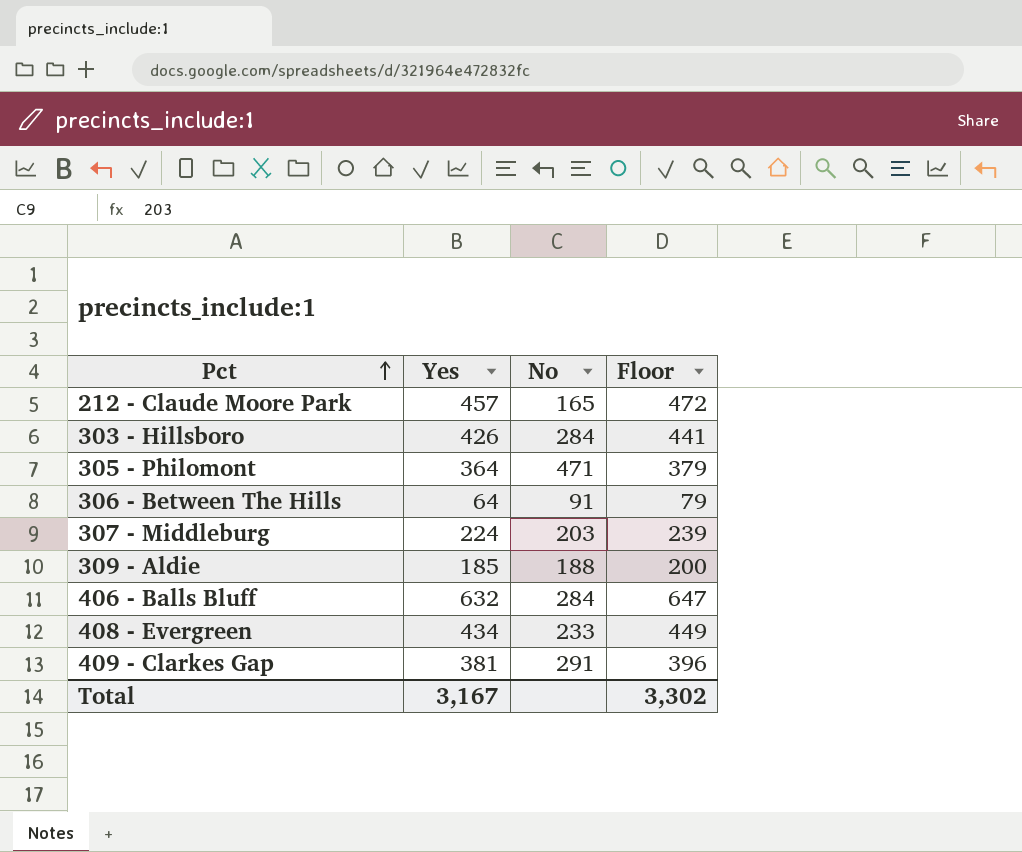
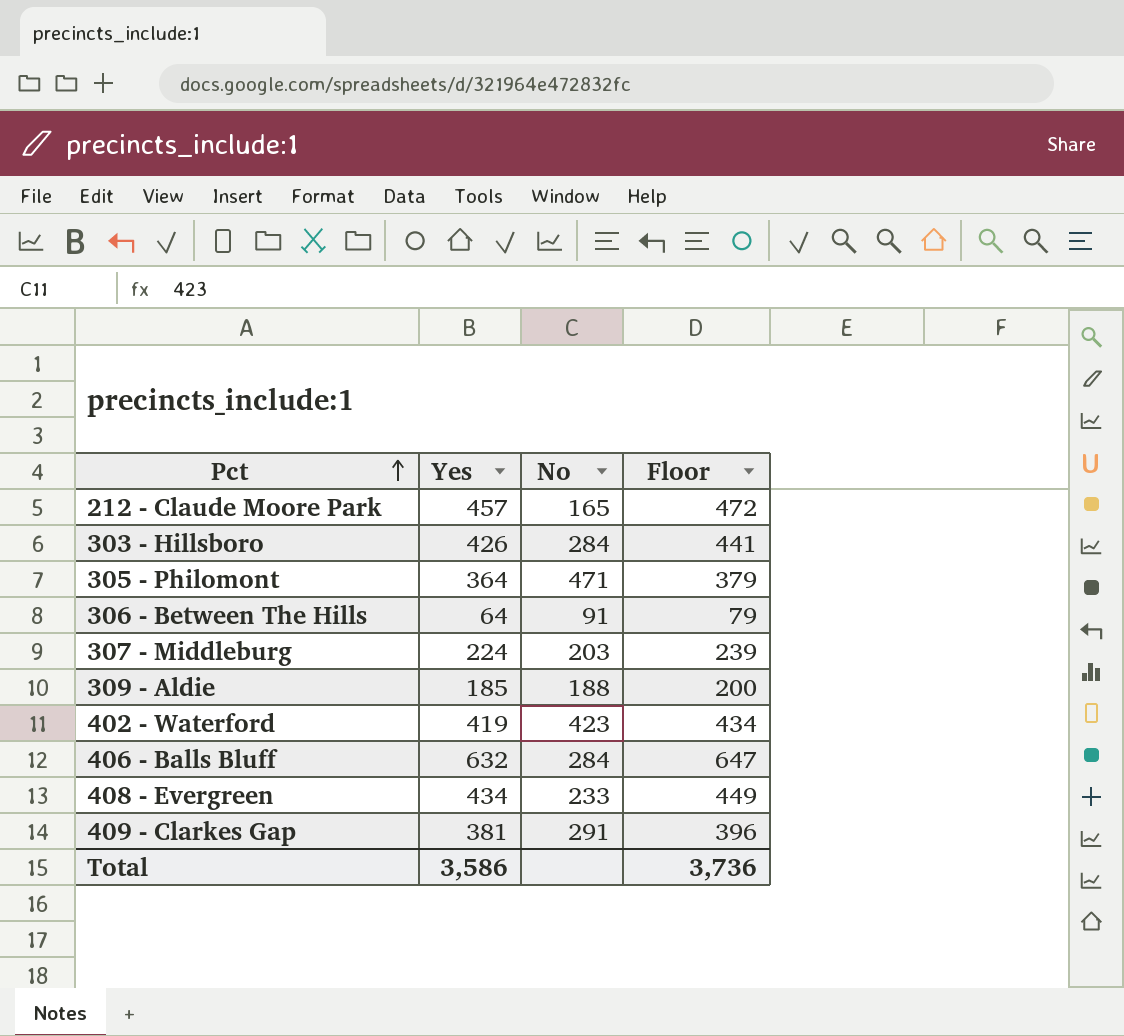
row 402 - Waterford: none -> 419 | 423 | 434
Total | Yes: 3,167 -> 3,586
Total | Floor: 3,302 -> 3,736

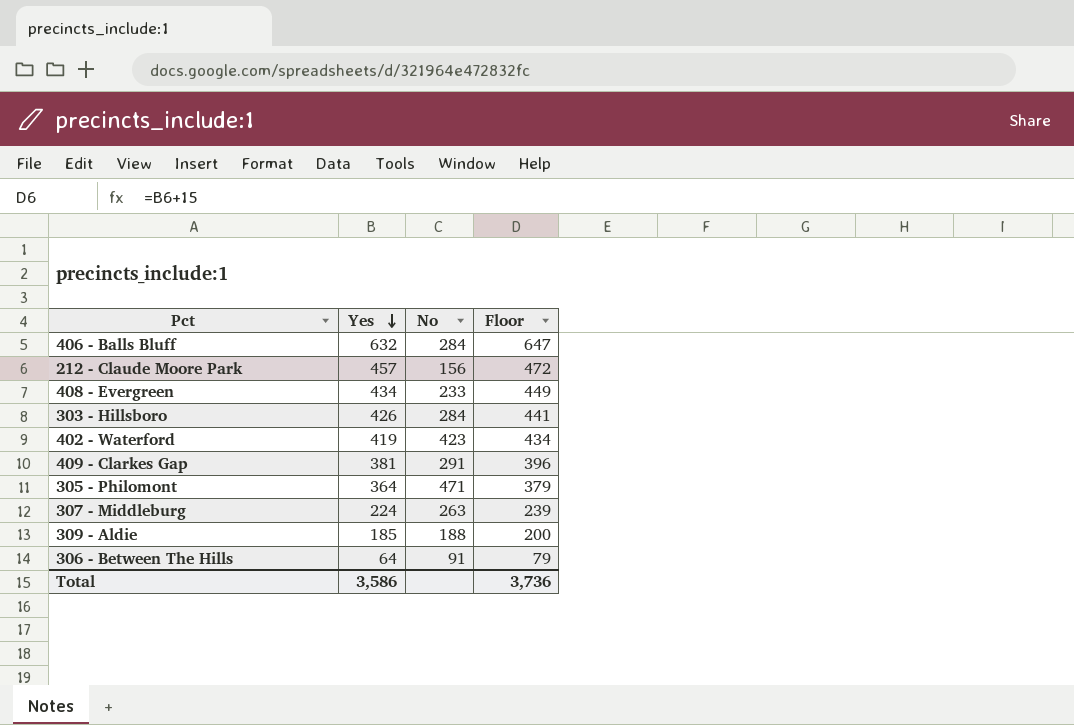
row order: Pct ascending -> Yes descending
212 - Claude Moore Park | No: 165 -> 156
307 - Middleburg | No: 203 -> 263

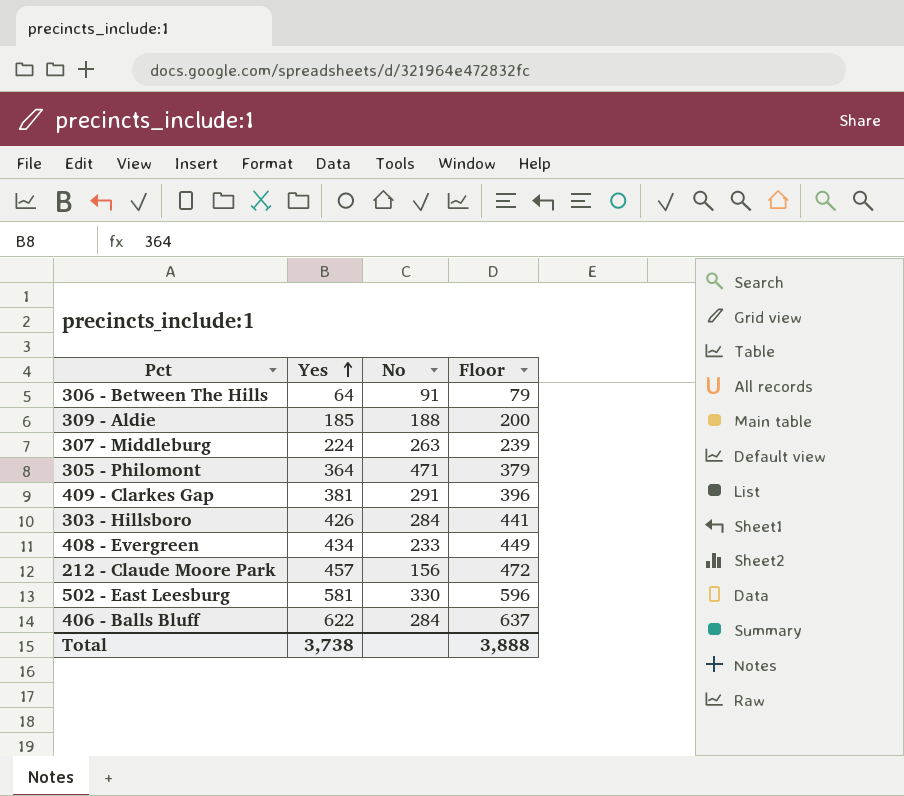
row order: Yes descending -> Yes ascending
row 402 - Waterford: 419 | 423 | 434 -> none
row 502 - East Leesburg: none -> 581 | 330 | 596
406 - Balls Bluff | Yes: 632 -> 622
406 - Balls Bluff | Floor: 647 -> 637
Total | Yes: 3,586 -> 3,738
Total | Floor: 3,736 -> 3,888

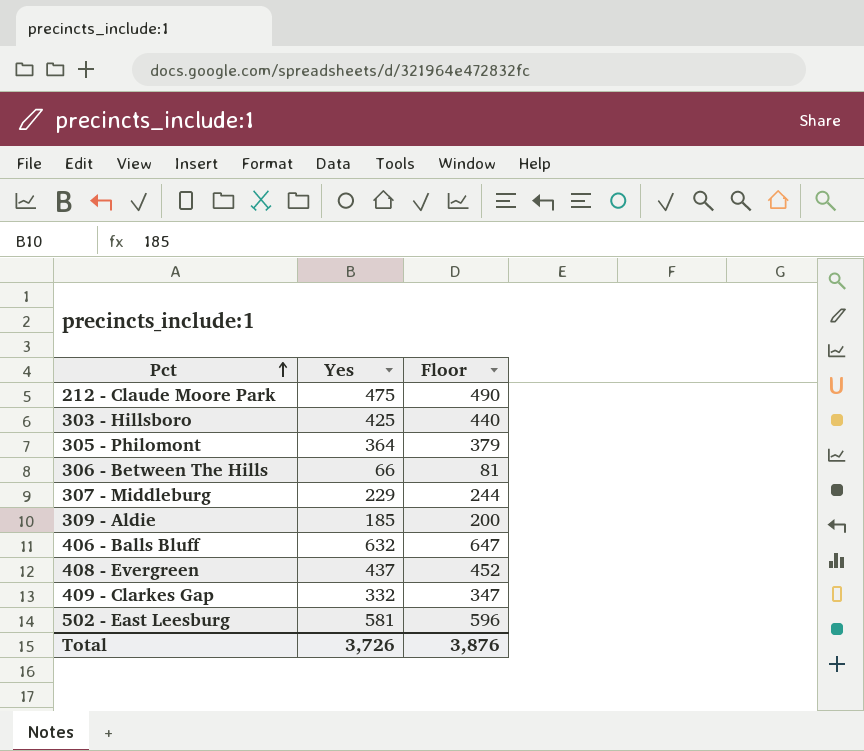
row order: Yes ascending -> Pct ascending
column No | position: 3 -> none
212 - Claude Moore Park | Yes: 457 -> 475
212 - Claude Moore Park | Floor: 472 -> 490
303 - Hillsboro | Yes: 426 -> 425
303 - Hillsboro | Floor: 441 -> 440
306 - Between The Hills | Yes: 64 -> 66
306 - Between The Hills | Floor: 79 -> 81
307 - Middleburg | Yes: 224 -> 229
307 - Middleburg | Floor: 239 -> 244
406 - Balls Bluff | Yes: 622 -> 632
406 - Balls Bluff | Floor: 637 -> 647
408 - Evergreen | Yes: 434 -> 437
408 - Evergreen | Floor: 449 -> 452
409 - Clarkes Gap | Yes: 381 -> 332
409 - Clarkes Gap | Floor: 396 -> 347
Total | Yes: 3,738 -> 3,726
Total | Floor: 3,888 -> 3,876

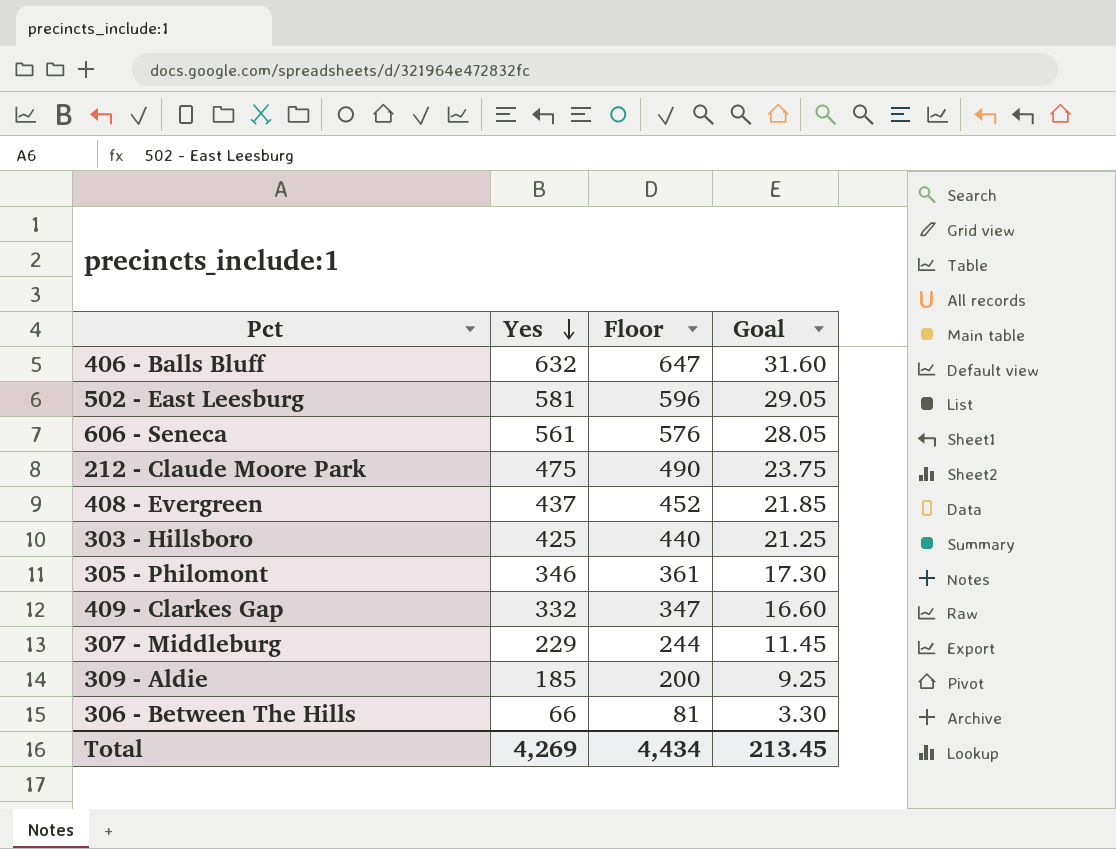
row order: Pct ascending -> Yes descending
column Goal | formula: none -> [Yes] * 0.05
row 606 - Seneca: none -> 561 | 576 | 28.05
305 - Philomont | Yes: 364 -> 346
305 - Philomont | Floor: 379 -> 361
Total | Yes: 3,726 -> 4,269
Total | Floor: 3,876 -> 4,434

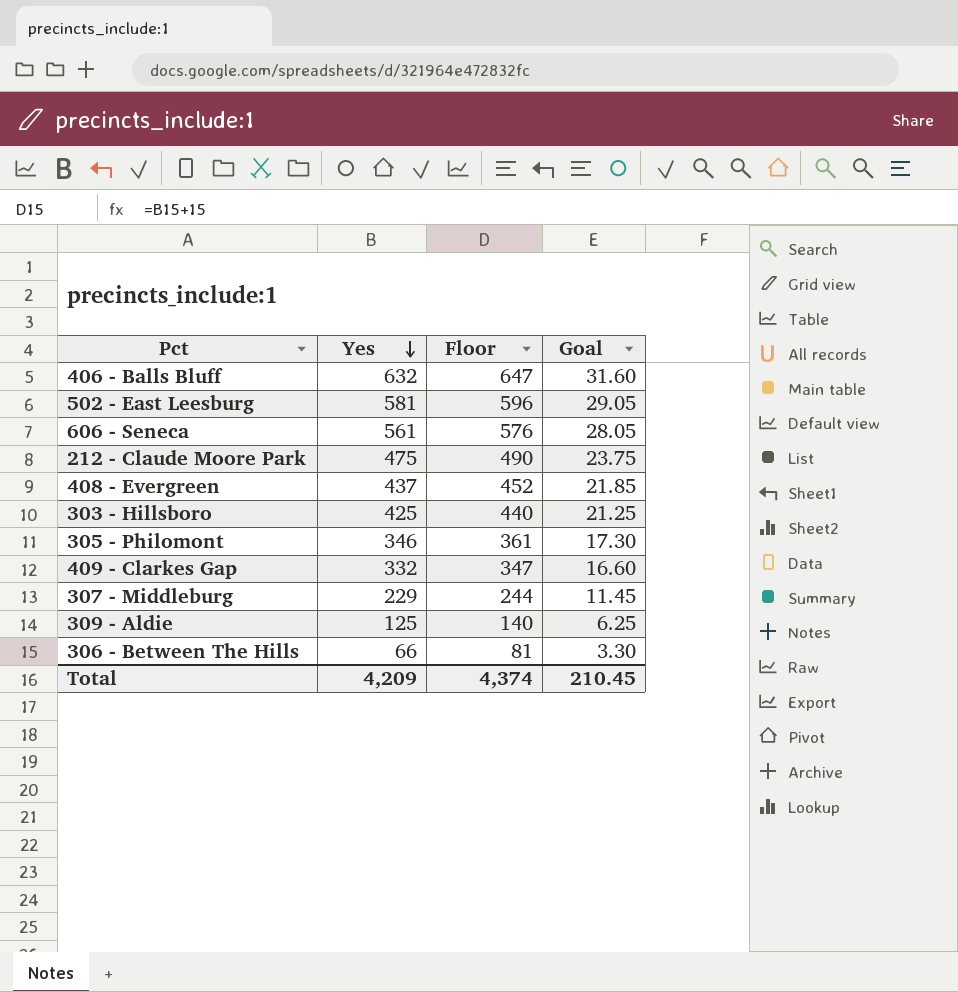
309 - Aldie | Yes: 185 -> 125
309 - Aldie | Floor: 200 -> 140
309 - Aldie | Goal: 9.25 -> 6.25
Total | Yes: 4,269 -> 4,209
Total | Floor: 4,434 -> 4,374
Total | Goal: 213.45 -> 210.45

